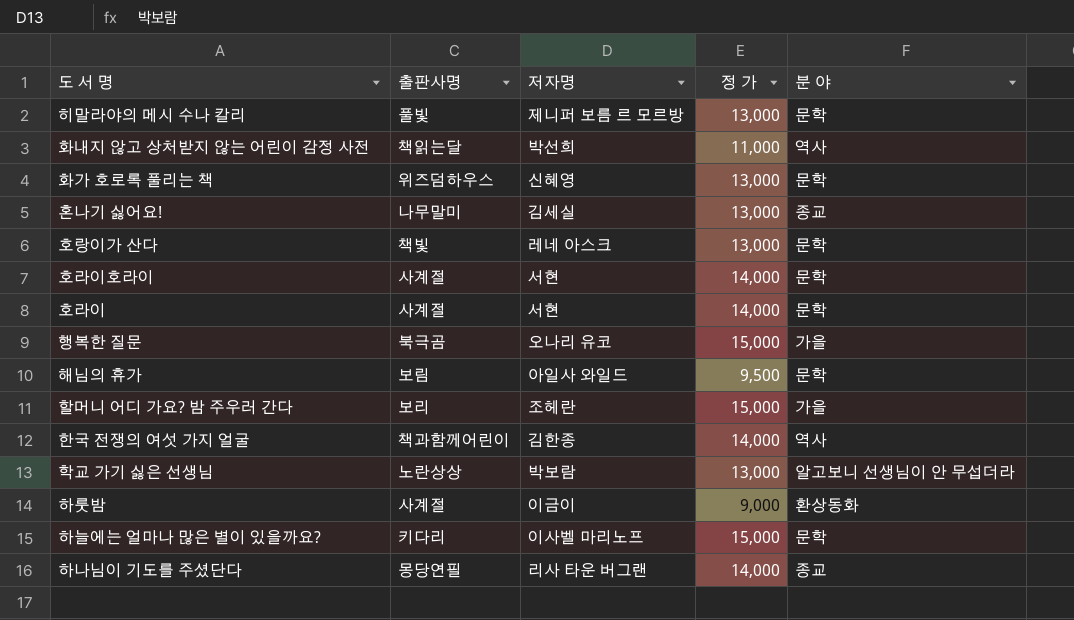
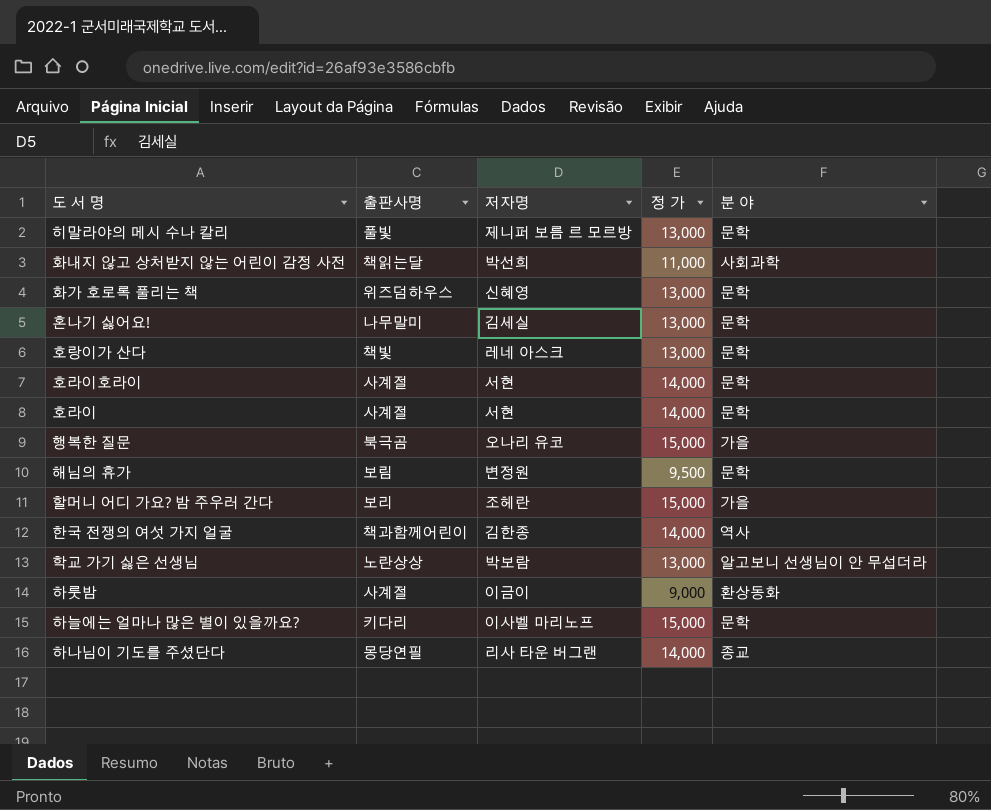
화내지 않고 상처받지 않는 어린이 감정 사전 | 분 야: 역사 -> 사회과학
혼나기 싫어요! | 분 야: 종교 -> 문학
해님의 휴가 | 저자명: 아일사 와일드 -> 변정원

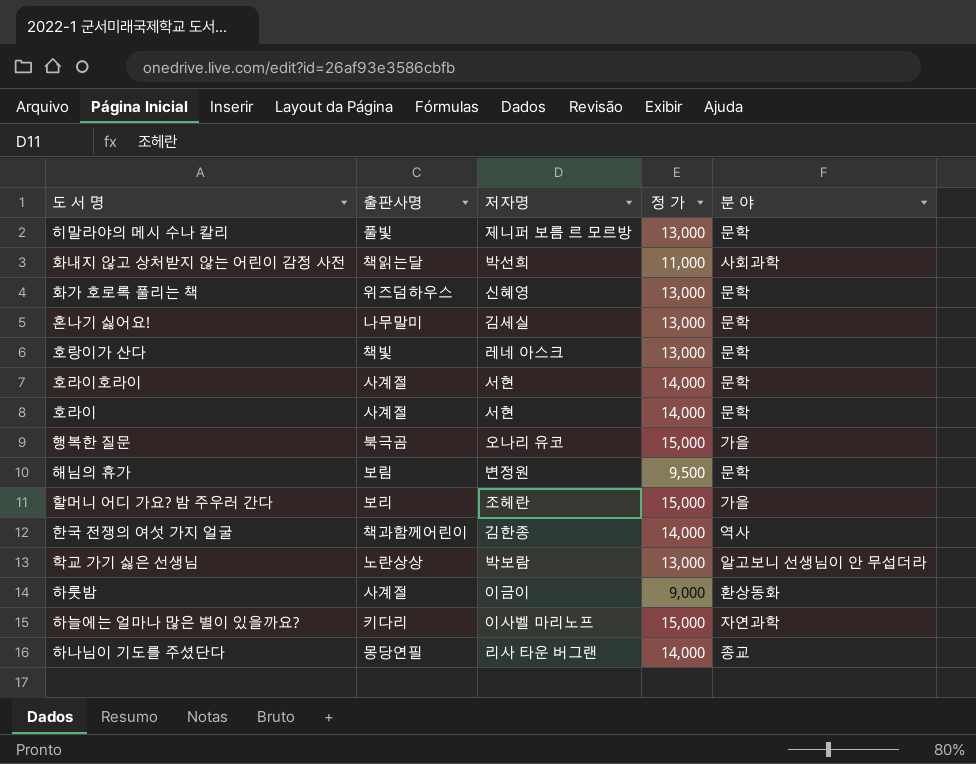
하늘에는 얼마나 많은 별이 있을까요? | 분 야: 문학 -> 자연과학

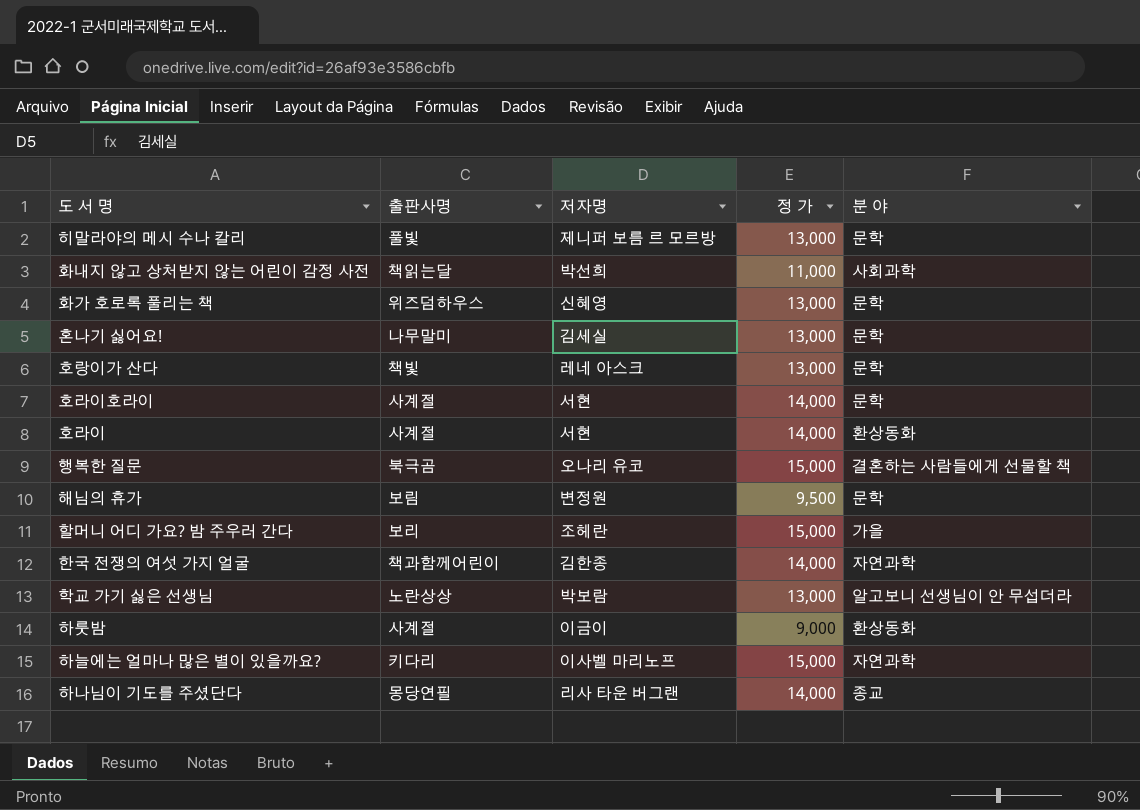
호라이 | 분 야: 문학 -> 환상동화
행복한 질문 | 분 야: 가을 -> 결혼하는 사람들에게 선물할 책
한국 전쟁의 여섯 가지 얼굴 | 분 야: 역사 -> 자연과학

